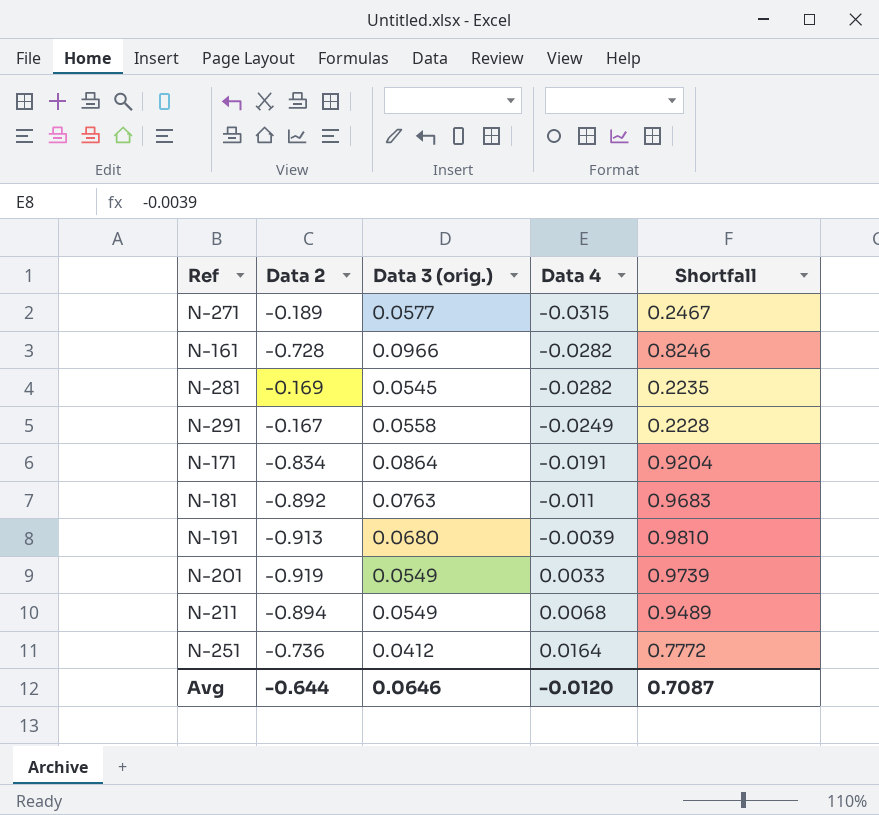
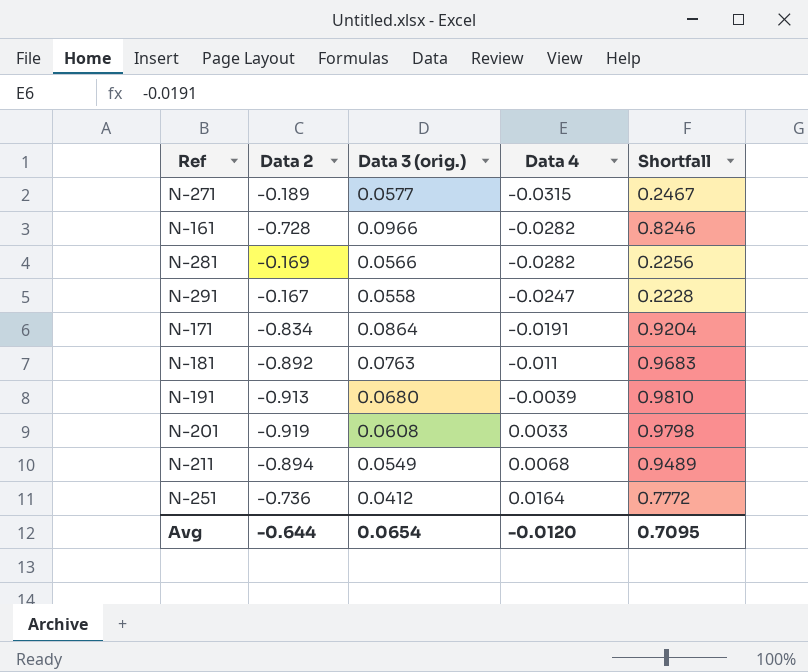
N-281 | Data 3 (orig.): 0.0545 -> 0.0566
N-281 | Shortfall: 0.2235 -> 0.2256
N-291 | Data 4: -0.0249 -> -0.0247
N-201 | Data 3 (orig.): 0.0549 -> 0.0608
N-201 | Shortfall: 0.9739 -> 0.9798
Avg | Data 3 (orig.): 0.0646 -> 0.0654
Avg | Shortfall: 0.7087 -> 0.7095

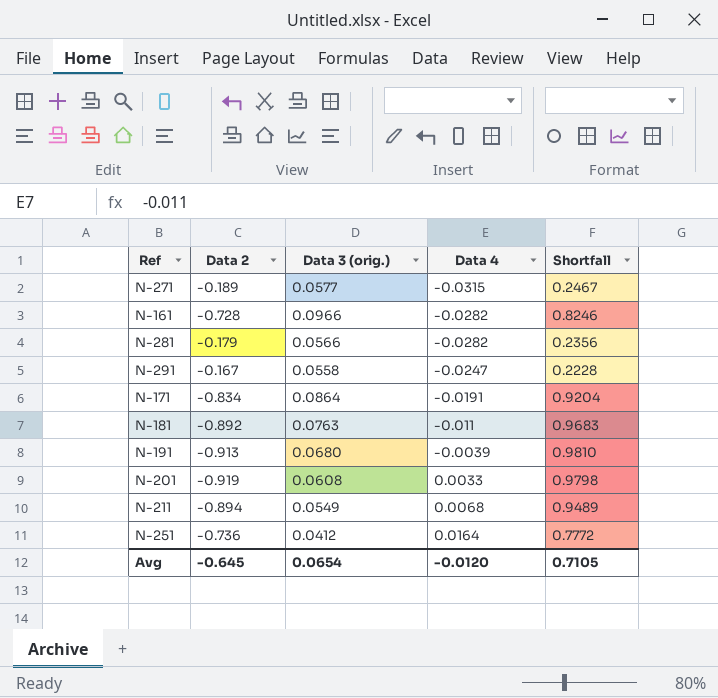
N-281 | Data 2: -0.169 -> -0.179
N-281 | Shortfall: 0.2256 -> 0.2356
Avg | Data 2: -0.644 -> -0.645
Avg | Shortfall: 0.7095 -> 0.7105

